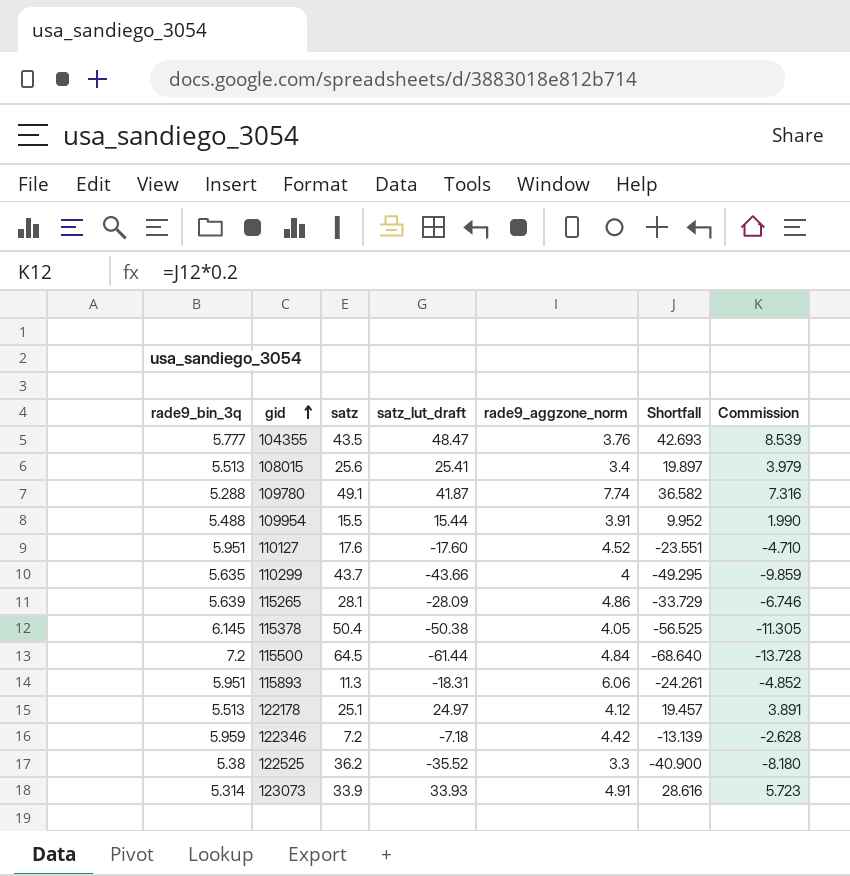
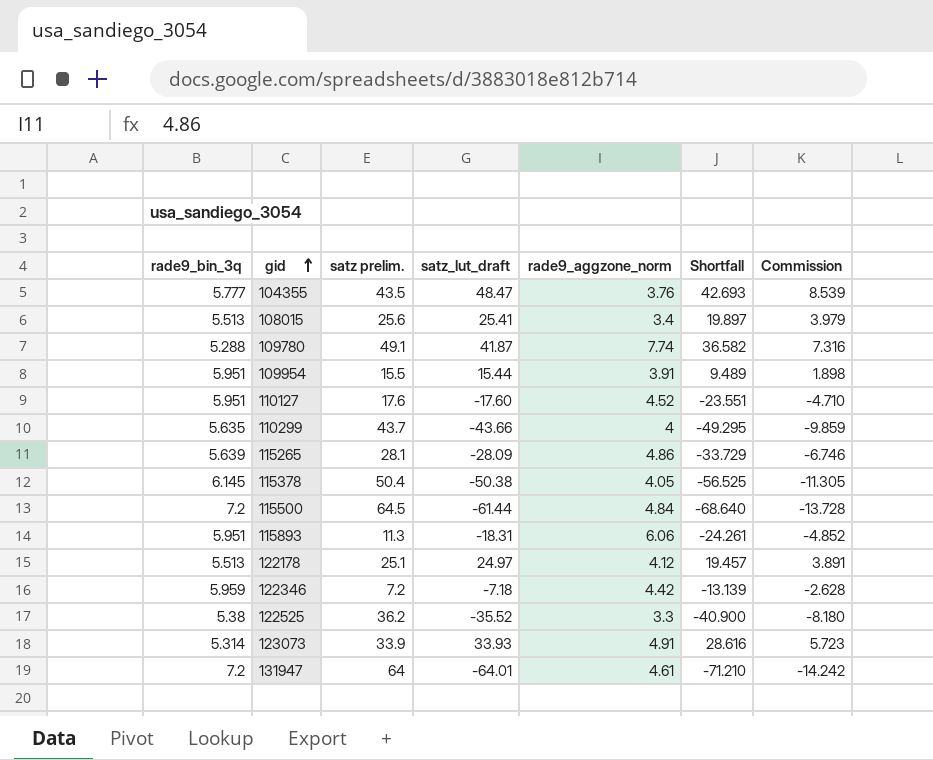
column name: satz -> satz prelim.
109954 | rade9_bin_3q: 5.488 -> 5.951
109954 | Shortfall: 9.952 -> 9.489
109954 | Commission: 1.990 -> 1.898
row 131947: none -> 7.2 | 64 | -64.01 | 4.61 | -71.210 | -14.242

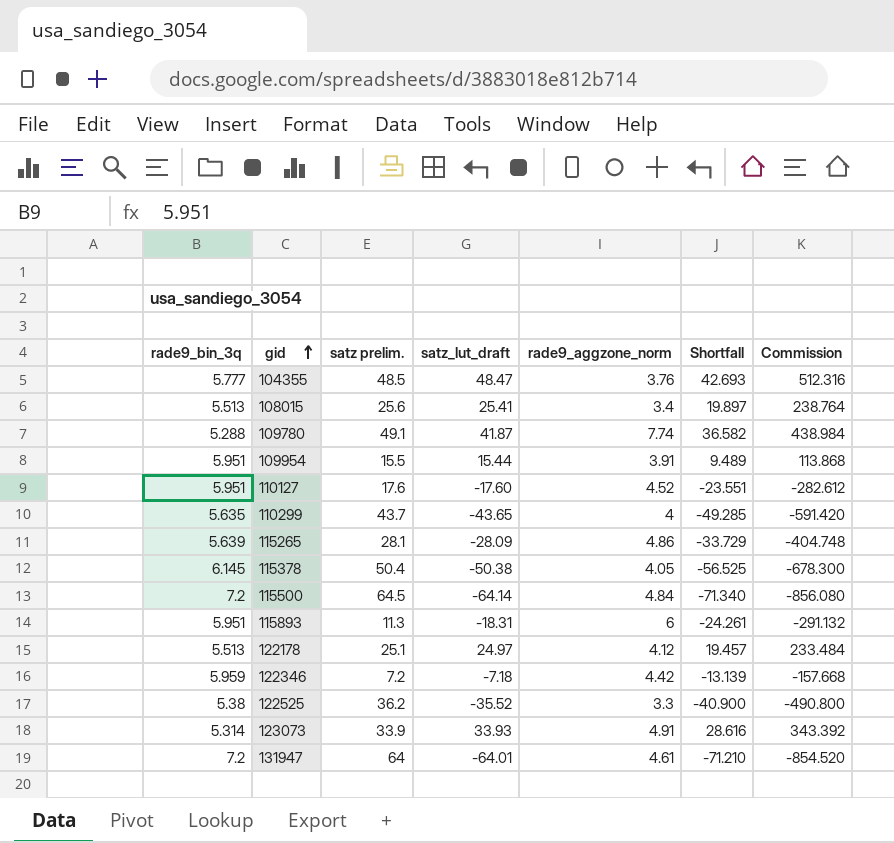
column Commission | formula: [Shortfall] * 0.2 -> [Shortfall] * 12
104355 | satz prelim.: 43.5 -> 48.5
110299 | satz_lut_draft: -43.66 -> -43.65
110299 | Shortfall: -49.295 -> -49.285
115500 | satz_lut_draft: -61.44 -> -64.14
115500 | Shortfall: -68.640 -> -71.340
115893 | rade9_aggzone_norm: 6.06 -> 6

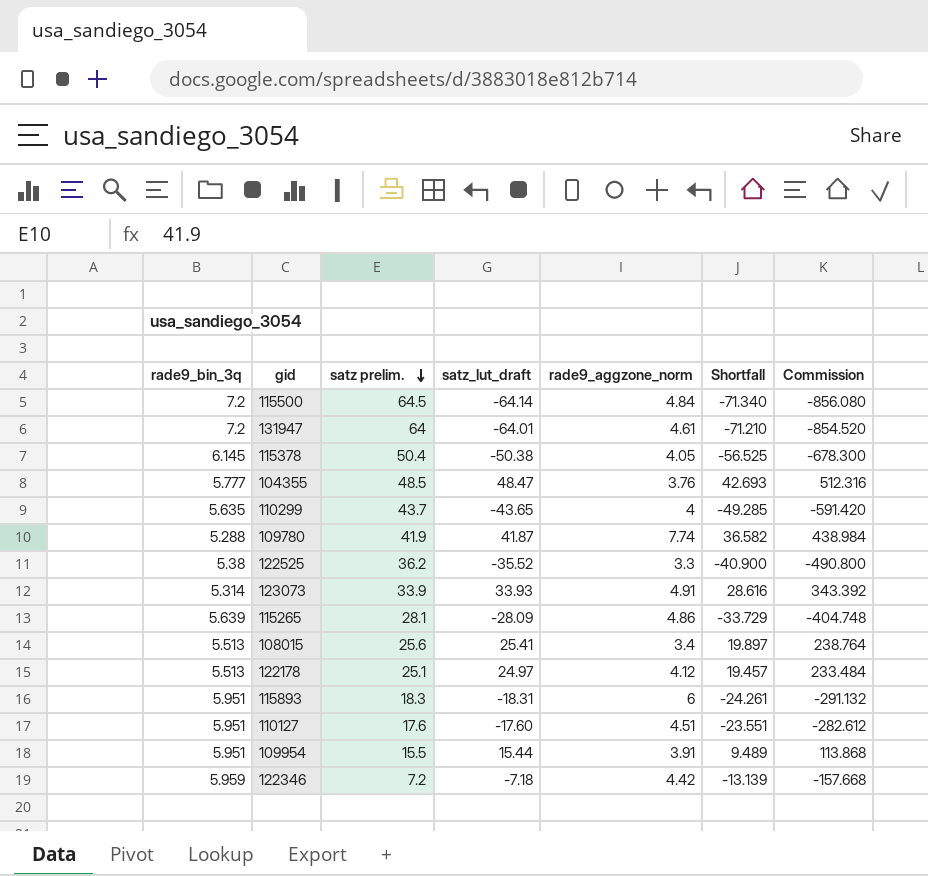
row order: gid ascending -> satz prelim. descending
109780 | satz prelim.: 49.1 -> 41.9
115893 | satz prelim.: 11.3 -> 18.3
110127 | rade9_aggzone_norm: 4.52 -> 4.51

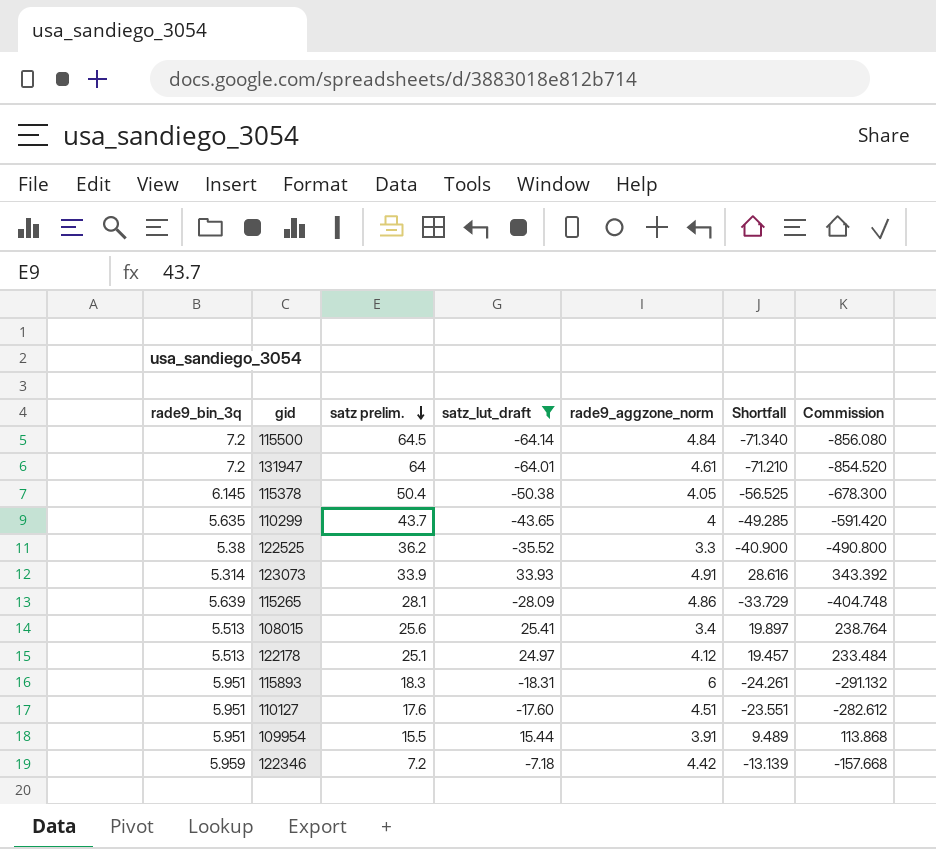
filter: none -> satz_lut_draft <= 33.93

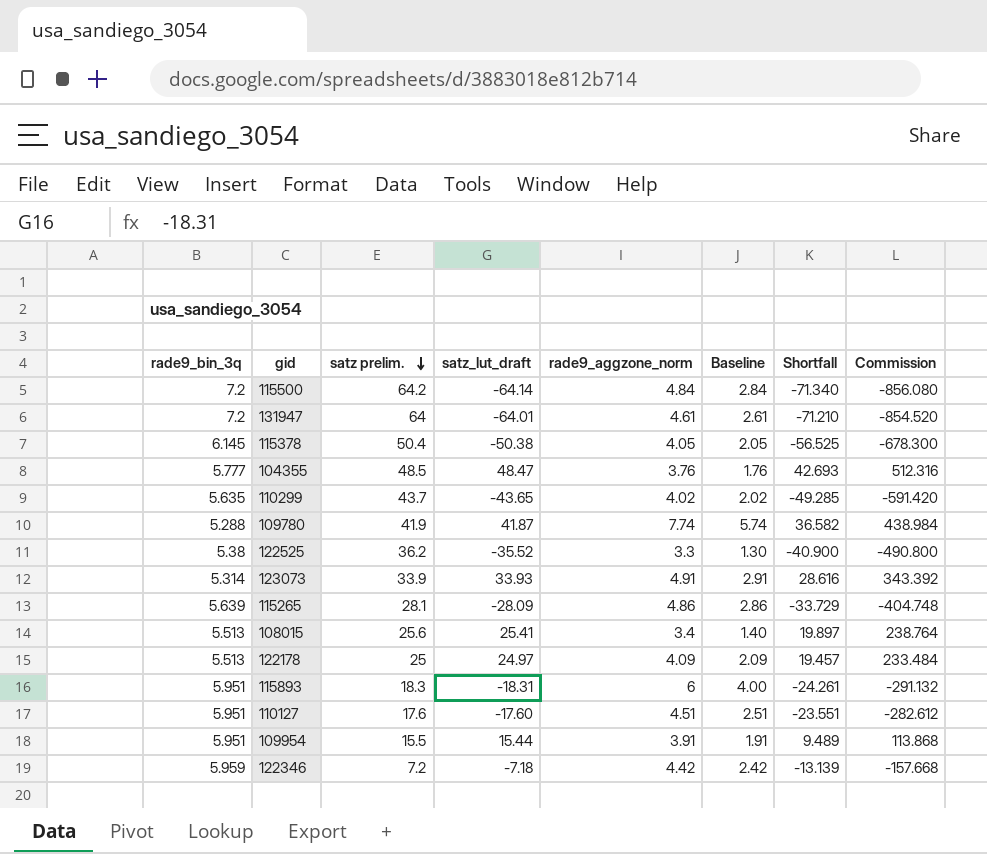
filter: satz_lut_draft <= 33.93 -> none
column Baseline | formula: none -> [rade9_aggzone_norm] - 2
115500 | satz prelim.: 64.5 -> 64.2
110299 | rade9_aggzone_norm: 4 -> 4.02
122178 | satz prelim.: 25.1 -> 25
122178 | rade9_aggzone_norm: 4.12 -> 4.09

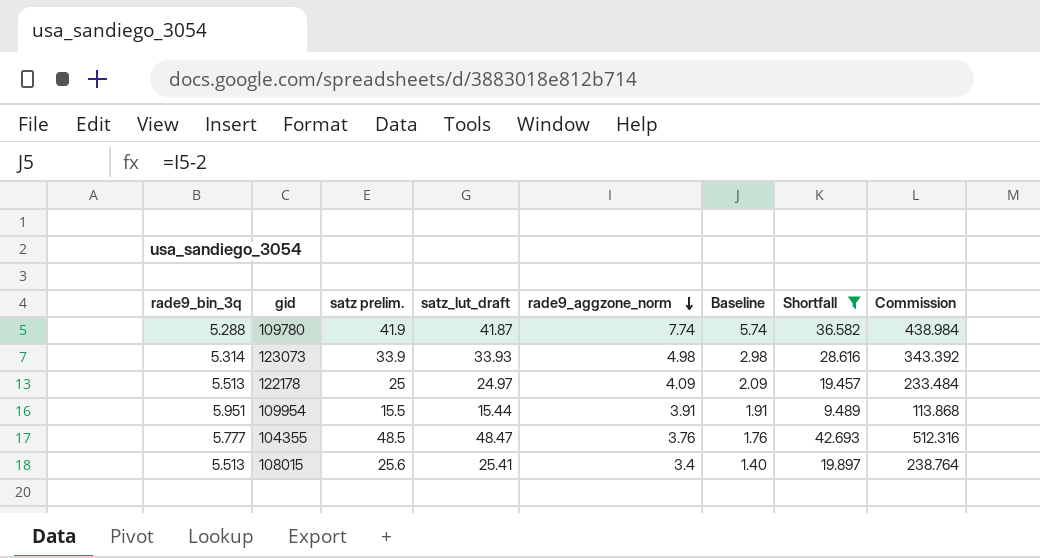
filter: none -> Shortfall >= 9.489
row order: satz prelim. descending -> rade9_aggzone_norm descending
123073 | rade9_aggzone_norm: 4.91 -> 4.98
123073 | Baseline: 2.91 -> 2.98

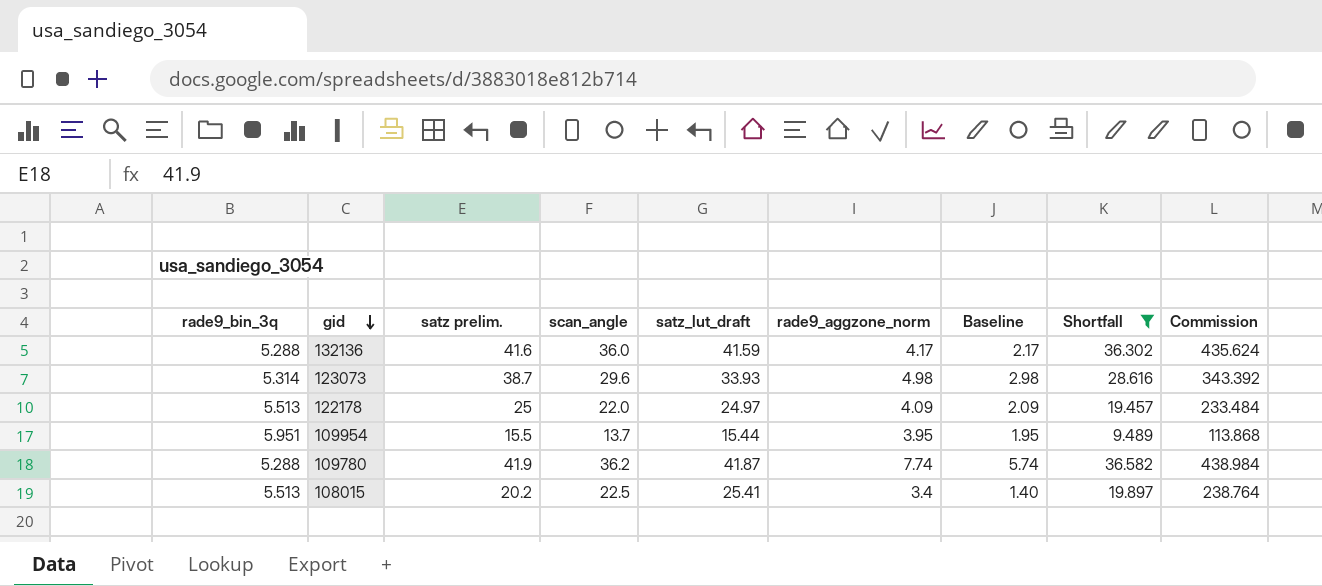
row order: rade9_aggzone_norm descending -> gid descending
column scan_angle | position: none -> 4
row 104355: 5.777 | 48.5 | 48.47 | 3.76 | 1.76 | 42.693 | 512.316 -> none
row 132136: none -> 5.288 | 41.6 | 36.0 | 41.59 | 4.17 | 2.17 | 36.302 | 435.624
123073 | satz prelim.: 33.9 -> 38.7
109954 | rade9_aggzone_norm: 3.91 -> 3.95
109954 | Baseline: 1.91 -> 1.95
108015 | satz prelim.: 25.6 -> 20.2

